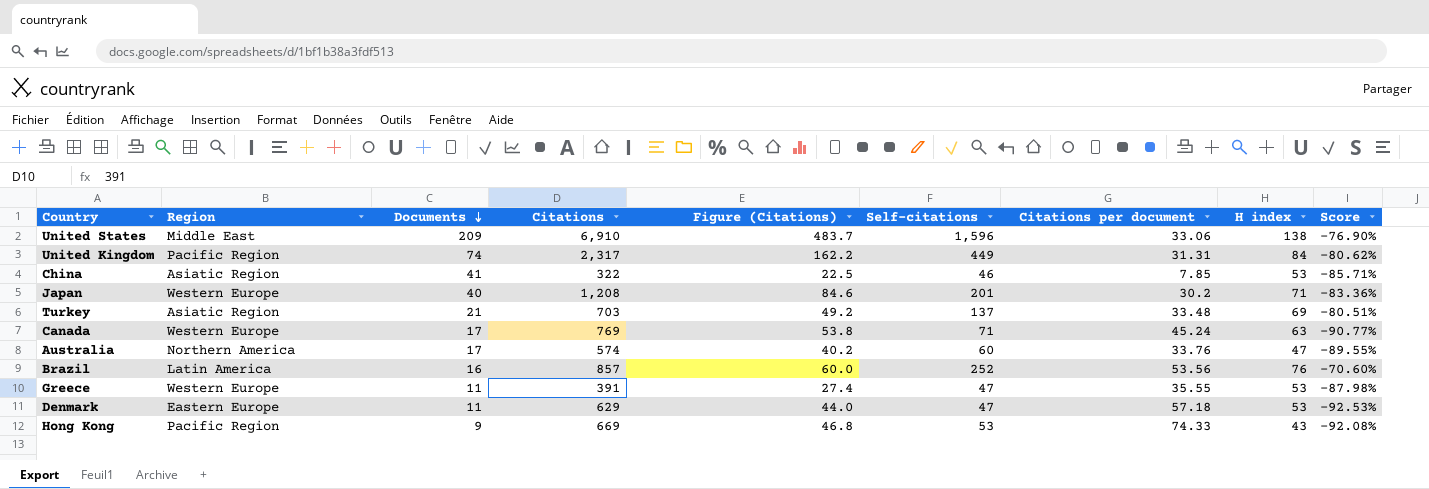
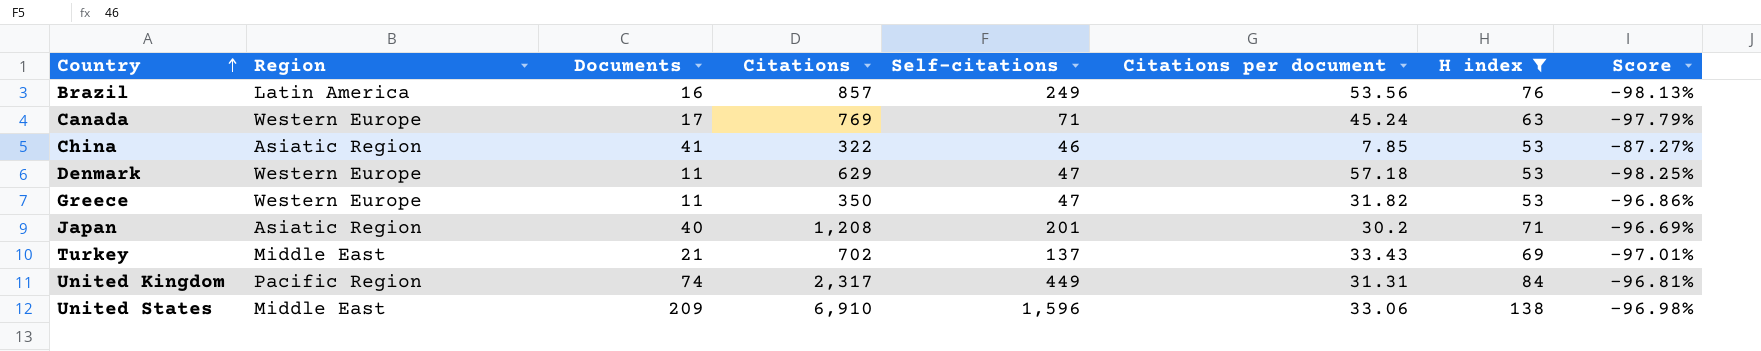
filter: none -> H index >= 53
row order: Documents descending -> Country ascending
column Figure (Citations) | formula: [Citations] * 0.07 -> none
column Score | formula: ([Self-citations] - [Citations]) / [Citations] -> ([Documents] - [Citations]) / [Citations]
Brazil | Self-citations: 252 -> 249
Denmark | Region: Eastern Europe -> Western Europe
Greece | Citations: 391 -> 350
Greece | Citations per document: 35.55 -> 31.82
Japan | Region: Western Europe -> Asiatic Region
Turkey | Region: Asiatic Region -> Middle East
Turkey | Citations: 703 -> 702
Turkey | Citations per document: 33.48 -> 33.43

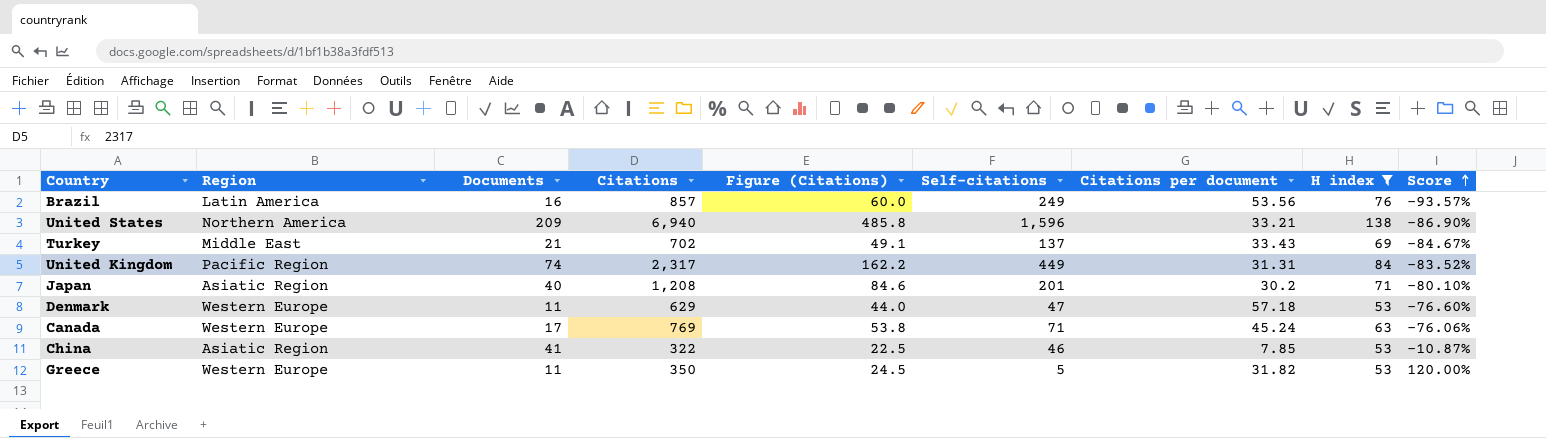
row order: Country ascending -> Score ascending
column Figure (Citations) | formula: none -> [Citations] * 0.07
column Score | formula: ([Documents] - [Citations]) / [Citations] -> ([Documents] - [Self-citations]) / [Self-citations]
United States | Region: Middle East -> Northern America
United States | Citations: 6,910 -> 6,940
United States | Citations per document: 33.06 -> 33.21
Greece | Self-citations: 47 -> 5

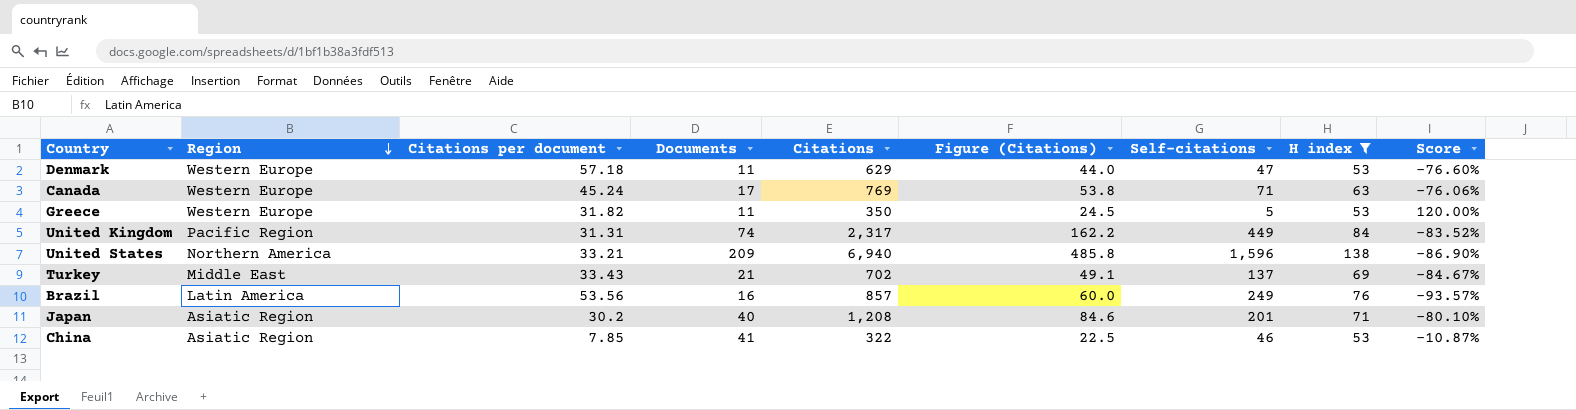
row order: Score ascending -> Region descending
column Citations per document | position: 7 -> 3

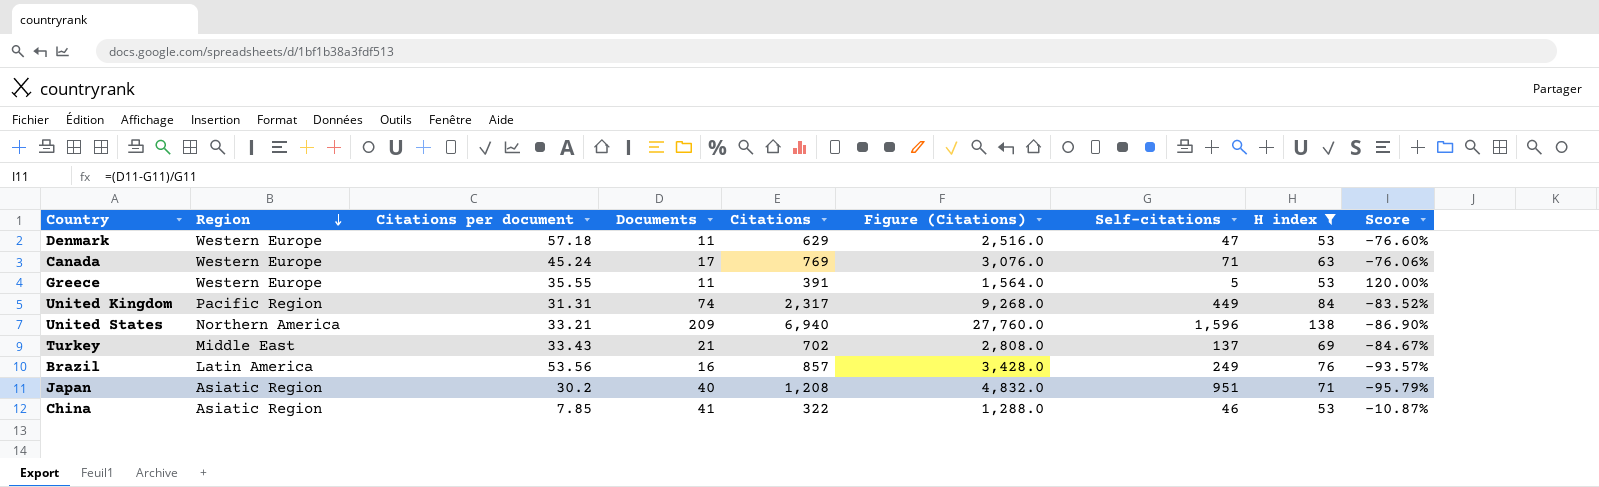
column Figure (Citations) | formula: [Citations] * 0.07 -> [Citations] * 4
Greece | Citations per document: 31.82 -> 35.55
Greece | Citations: 350 -> 391
Japan | Self-citations: 201 -> 951
Japan | Score: -80.10% -> -95.79%

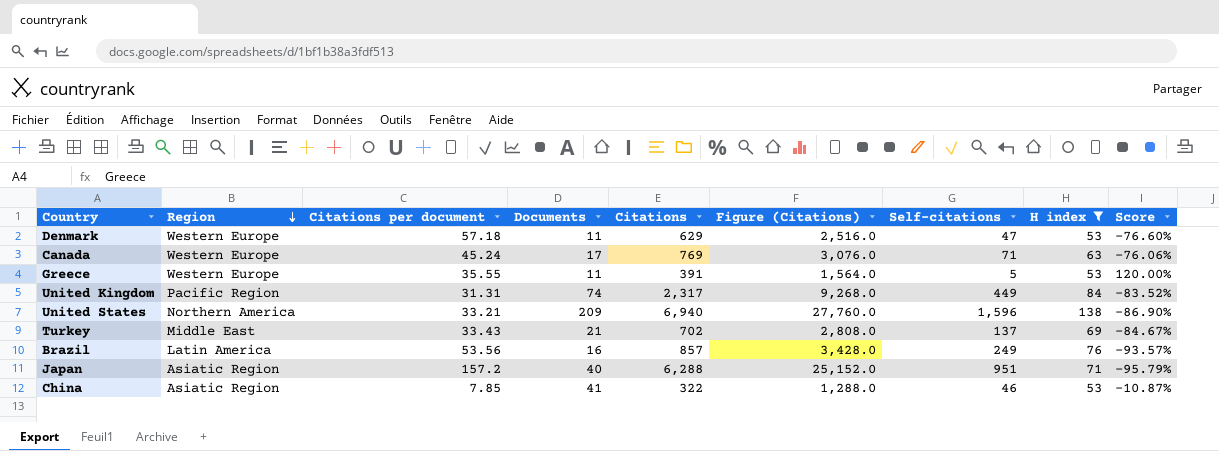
Japan | Citations per document: 30.2 -> 157.2
Japan | Citations: 1,208 -> 6,288
Japan | Figure (Citations): 4,832.0 -> 25,152.0

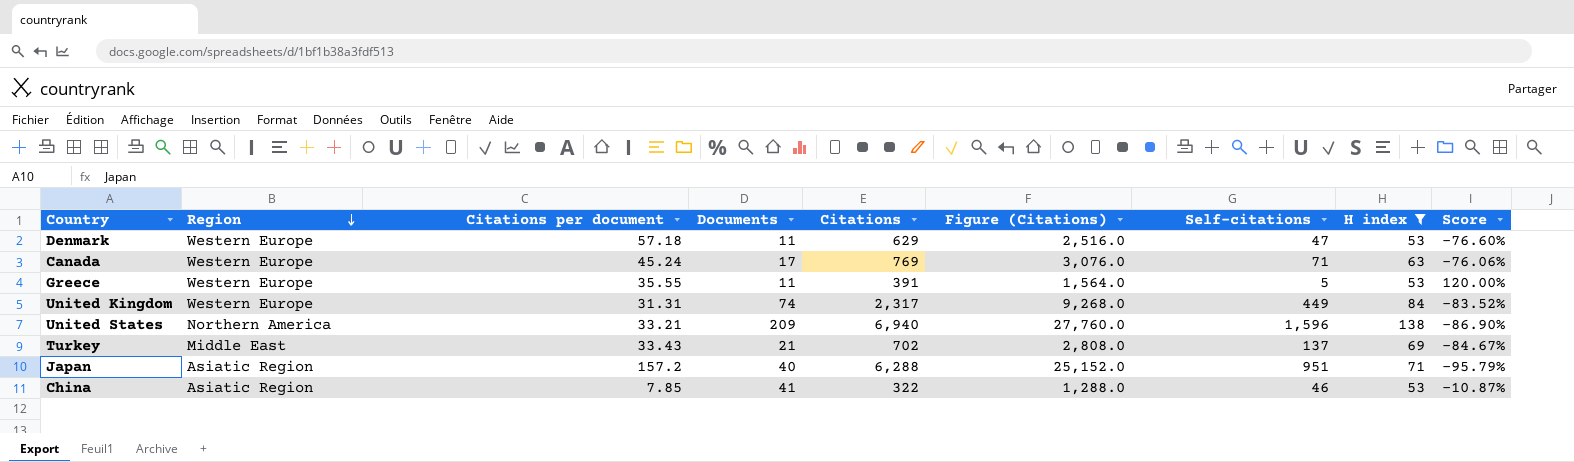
row Brazil: Latin America | 53.56 | 16 | 857 | 3,428.0 | 249 | 76 | -93.57% -> none
United Kingdom | Region: Pacific Region -> Western Europe

